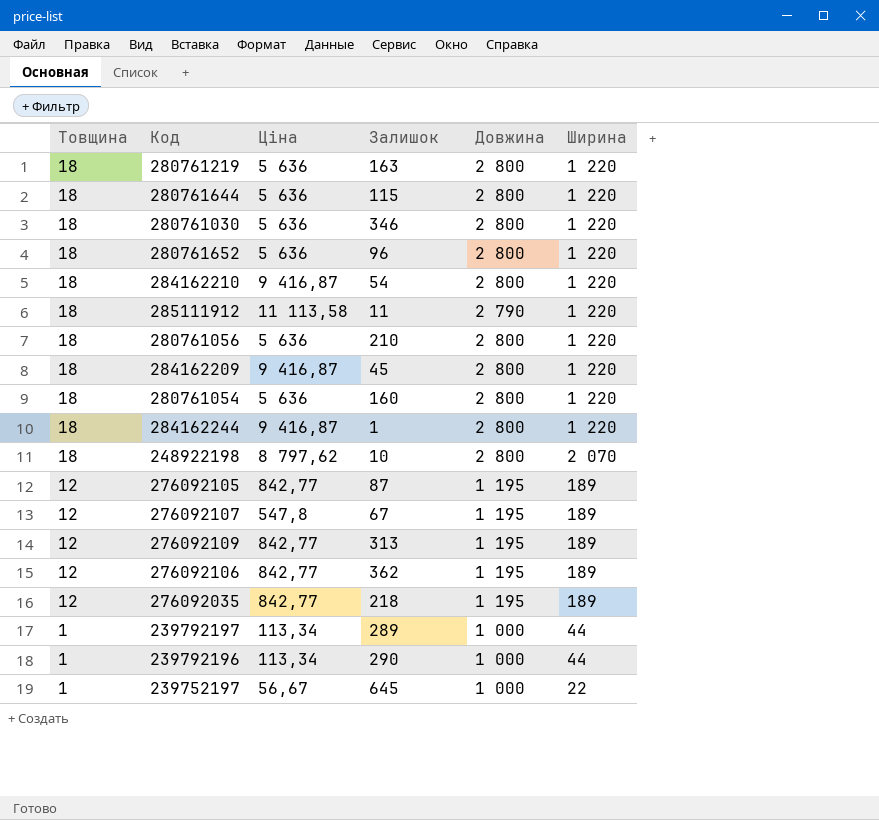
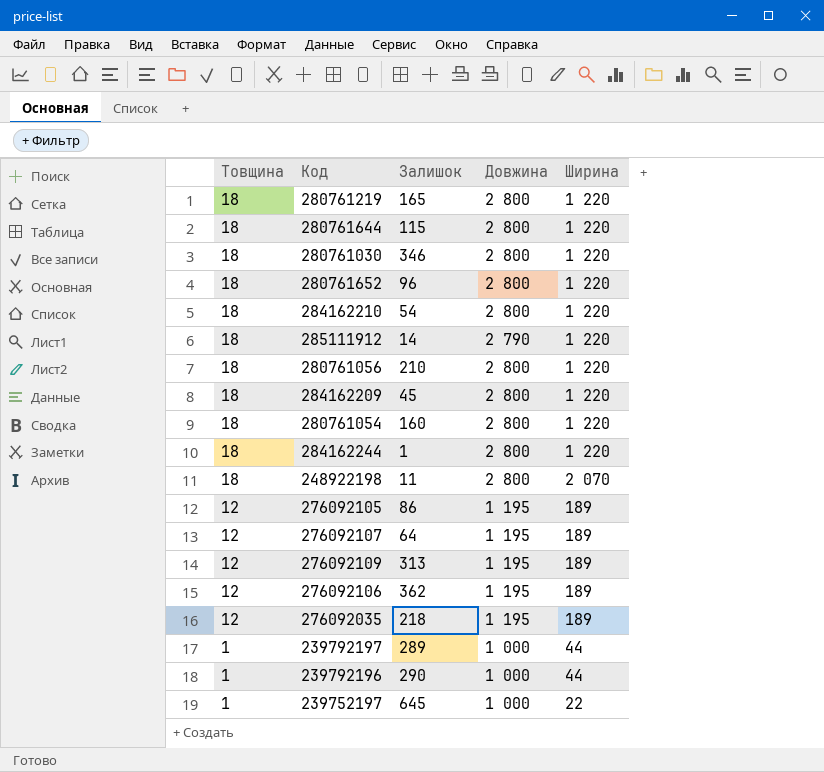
column Ціна | position: 3 -> none
280761219 | Залишок: 163 -> 165
285111912 | Залишок: 11 -> 14
248922198 | Залишок: 10 -> 11
276092105 | Залишок: 87 -> 86
276092107 | Залишок: 67 -> 64

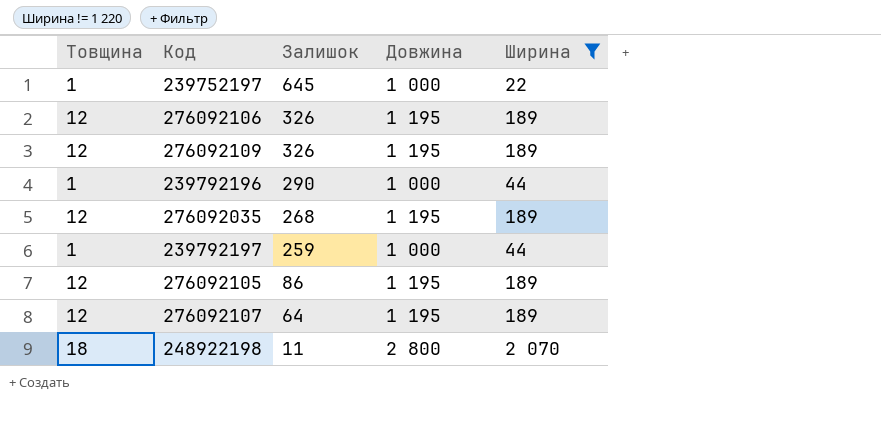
filter: none -> Ширина != 1 220
row order: Товщина descending -> Залишок descending
276092106 | Залишок: 362 -> 326
276092109 | Залишок: 313 -> 326
276092035 | Залишок: 218 -> 268
239792197 | Залишок: 289 -> 259

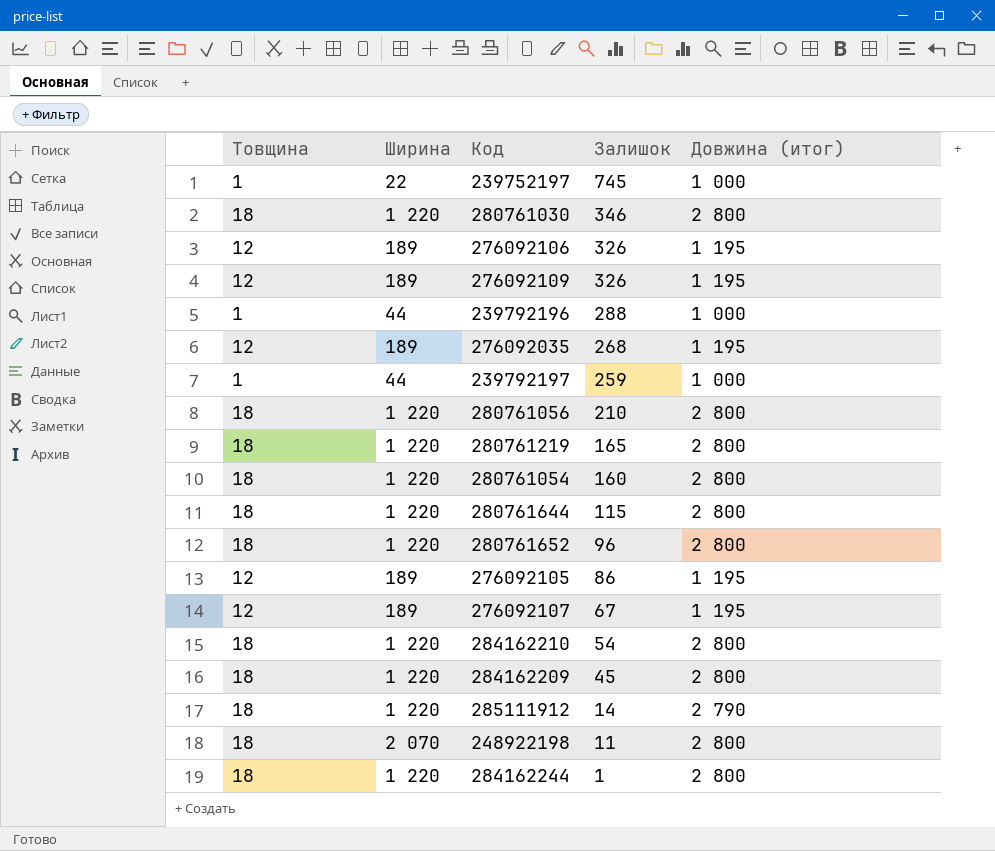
filter: Ширина != 1 220 -> none
column Ширина | position: 5 -> 2
column name: Довжина -> Довжина (итог)
239752197 | Залишок: 645 -> 745
239792196 | Залишок: 290 -> 288
276092107 | Залишок: 64 -> 67

